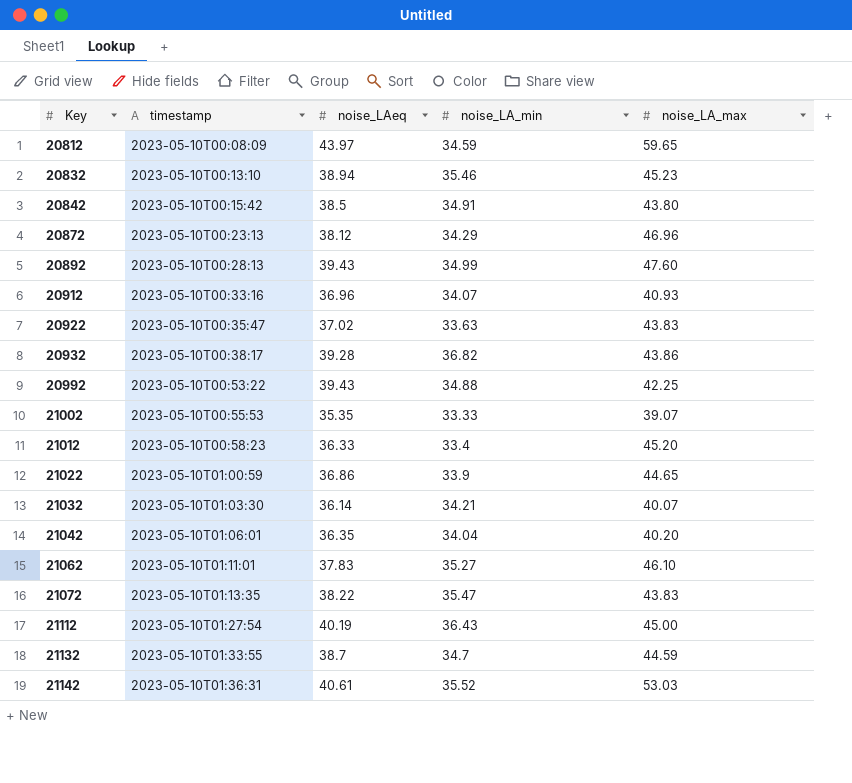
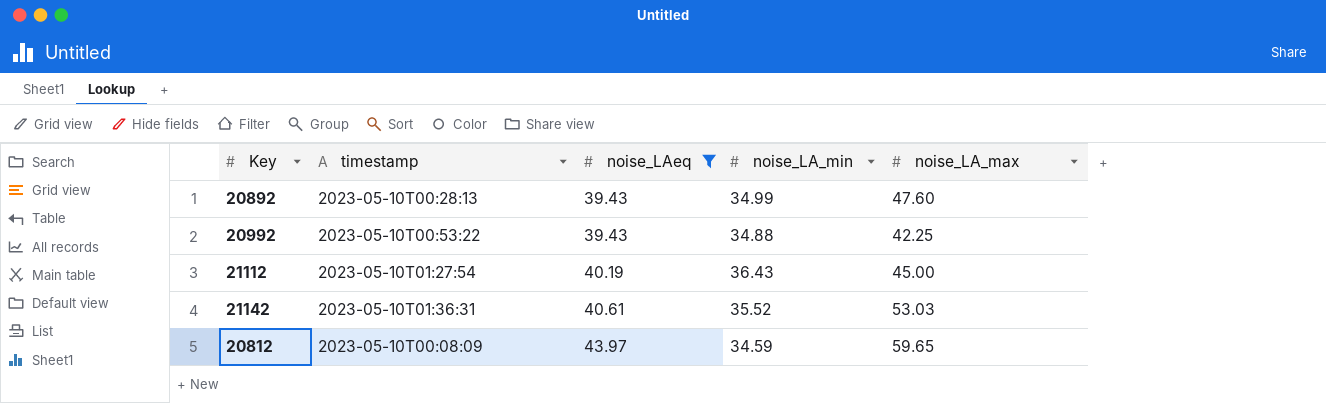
filter: none -> noise_LAeq >= 39.43
row order: Key ascending -> noise_LAeq ascending

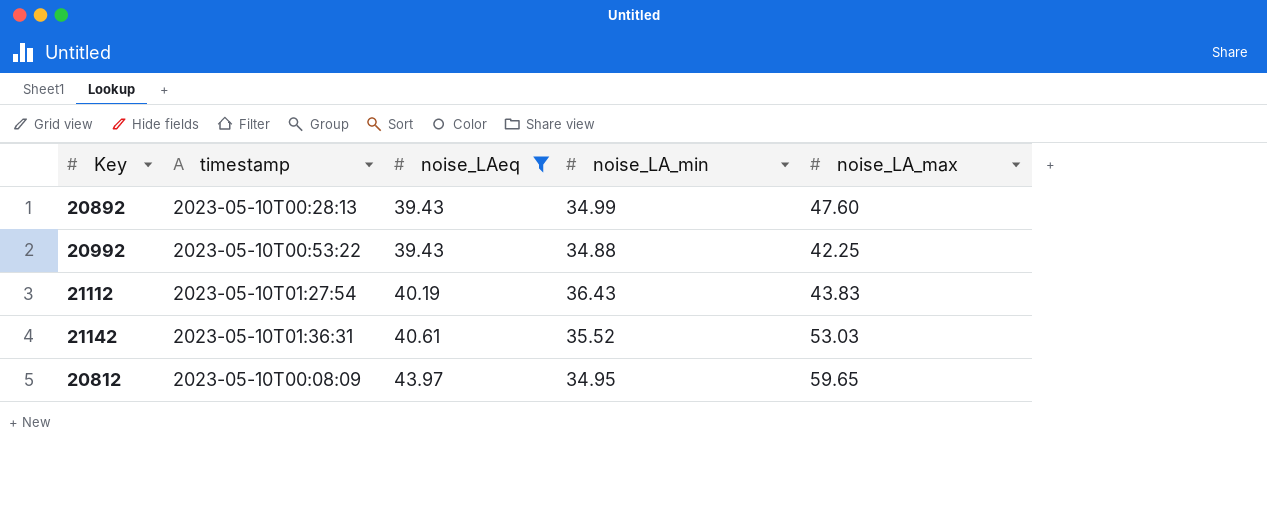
21112 | noise_LA_max: 45.00 -> 43.83
20812 | noise_LA_min: 34.59 -> 34.95

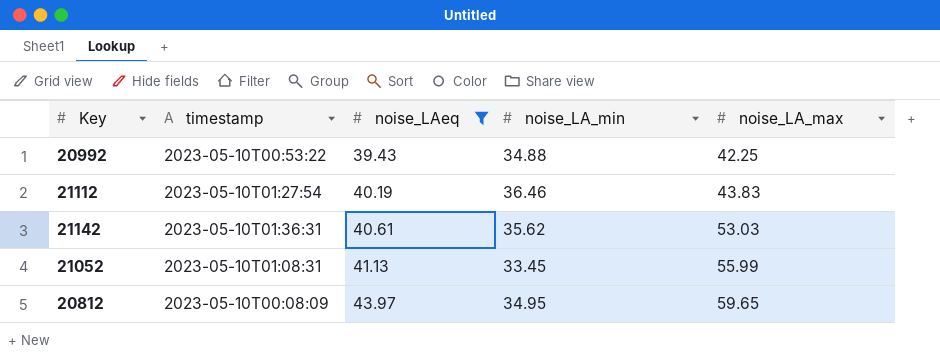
row 20892: 2023-05-10T00:28:13 | 39.43 | 34.99 | 47.60 -> none
21112 | noise_LA_min: 36.43 -> 36.46
21142 | noise_LA_min: 35.52 -> 35.62
row 21052: none -> 2023-05-10T01:08:31 | 41.13 | 33.45 | 55.99

